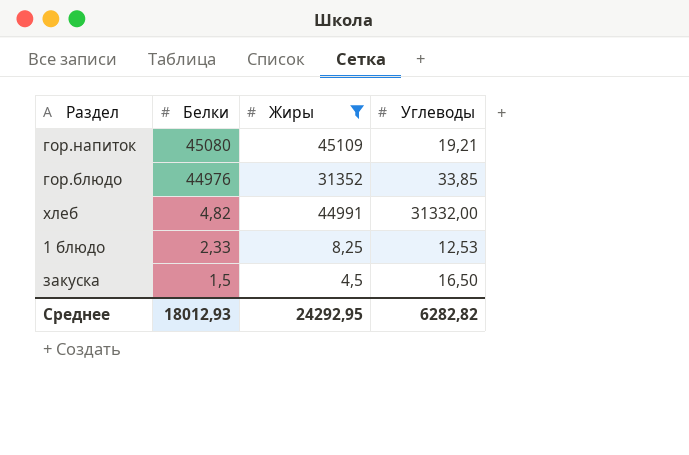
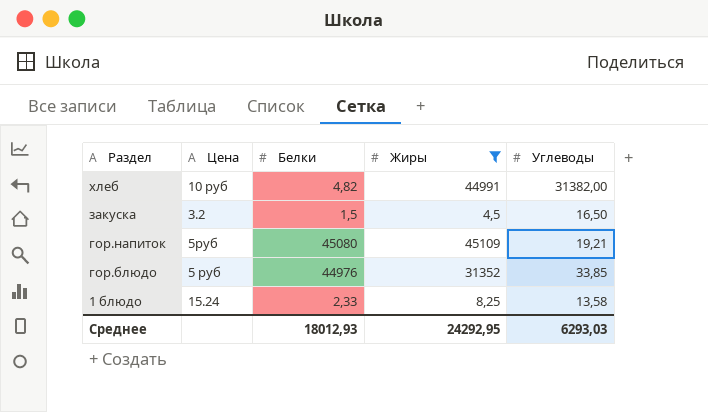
row order: Белки descending -> Раздел descending
column Цена | position: none -> 2
хлеб | Углеводы: 31332,00 -> 31382,00
1 блюдо | Углеводы: 12,53 -> 13,58
Среднее | Углеводы: 6282,82 -> 6293,03

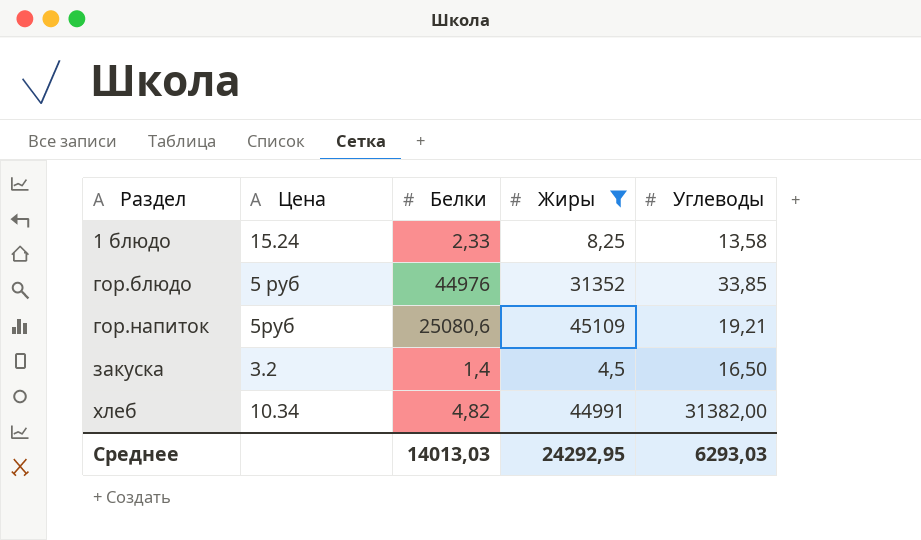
row order: Раздел descending -> Раздел ascending
гор.напиток | Белки: 45080 -> 25080,6
закуска | Белки: 1,5 -> 1,4
хлеб | Цена: 10 руб -> 10.34
Среднее | Белки: 18012,93 -> 14013,03

